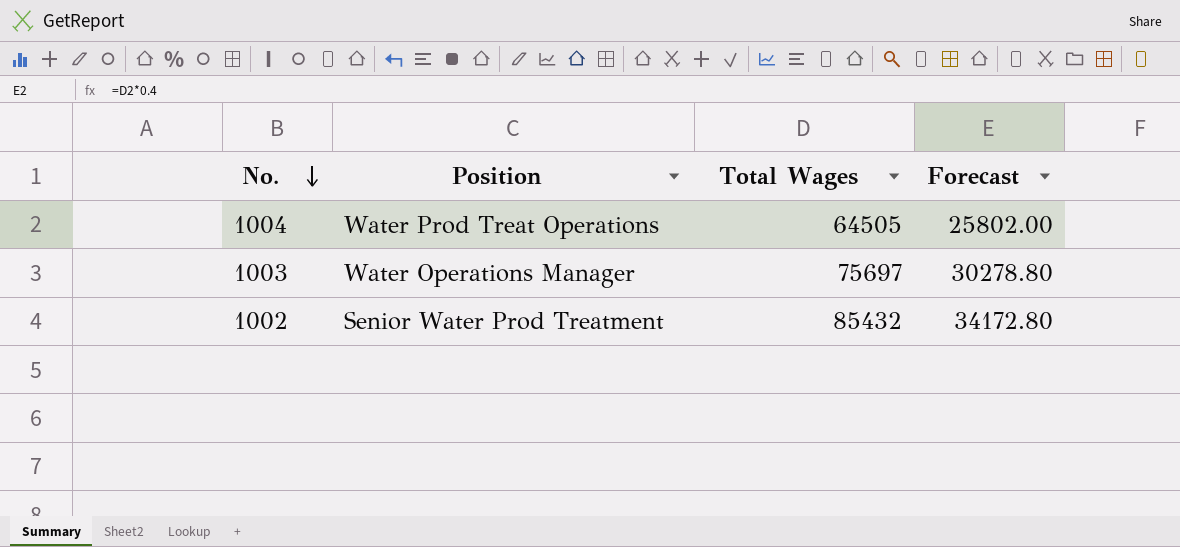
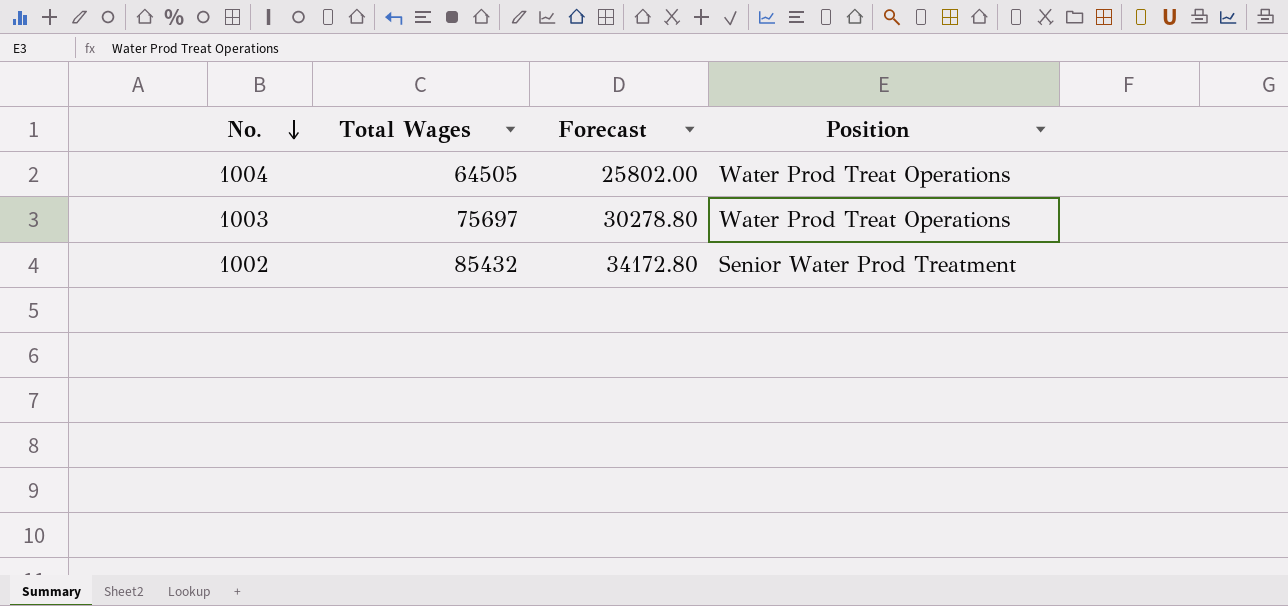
column Position | position: 2 -> 4
1003 | Position: Water Operations Manager -> Water Prod Treat Operations

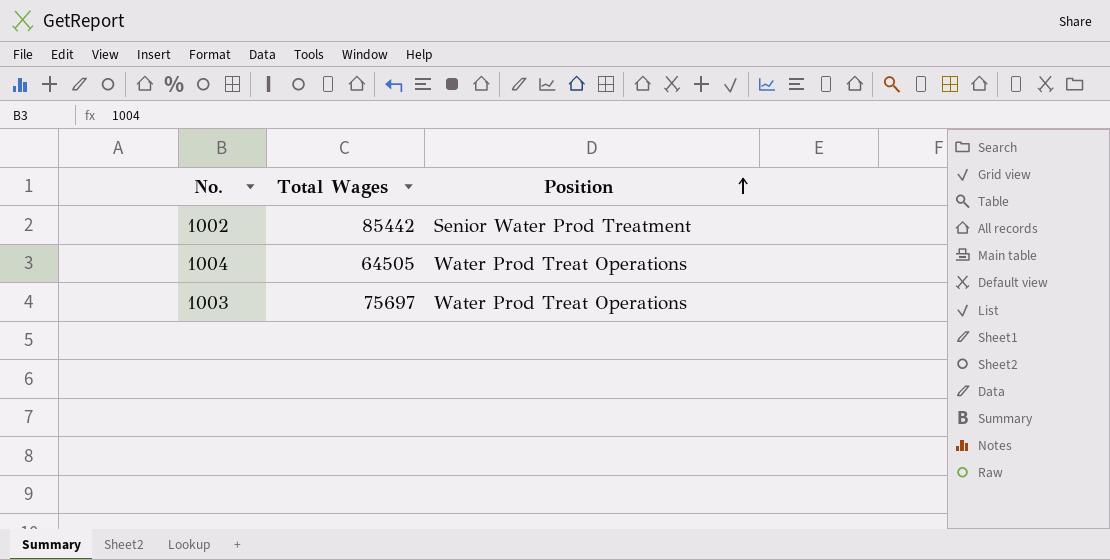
row order: No. descending -> Position ascending
column Forecast | formula: [Total Wages] * 0.4 -> none
1002 | Total Wages: 85432 -> 85442

